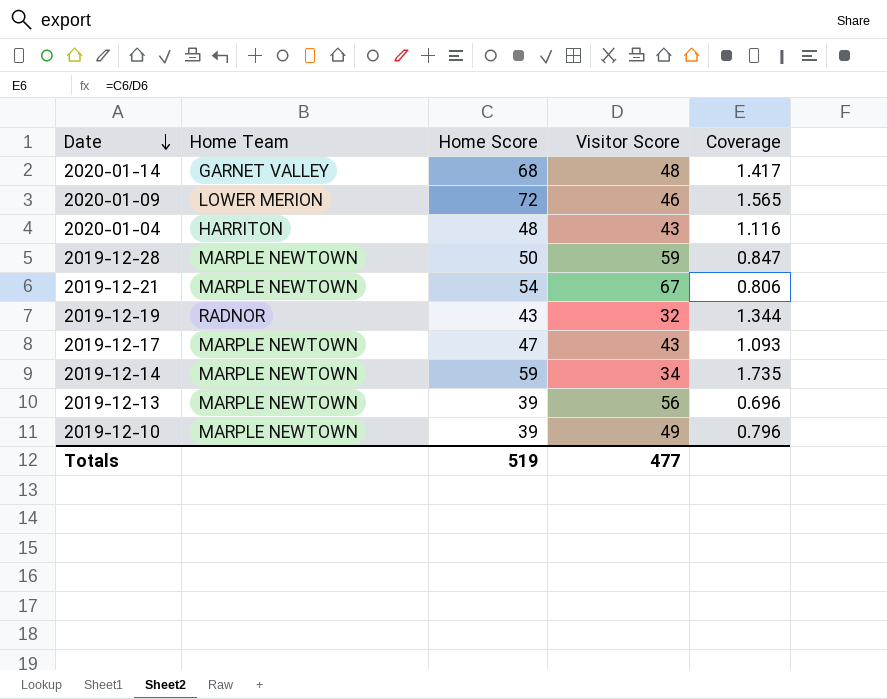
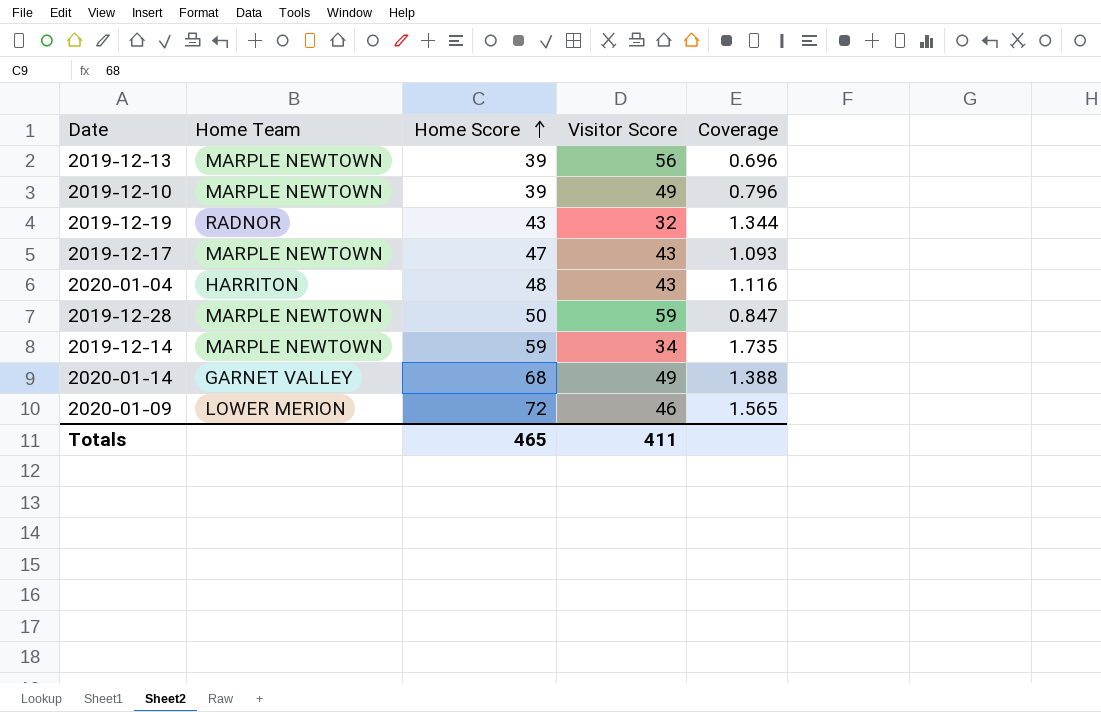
row order: Date descending -> Home Score ascending
row 2019-12-21: MARPLE NEWTOWN | 54 | 67 | 0.806 -> none
2020-01-14 | Visitor Score: 48 -> 49
2020-01-14 | Coverage: 1.417 -> 1.388
Totals | Home Score: 519 -> 465
Totals | Visitor Score: 477 -> 411

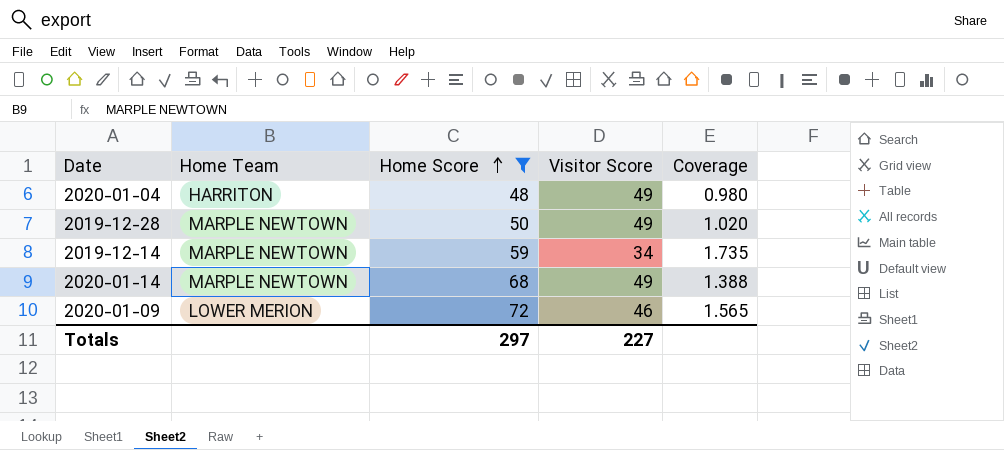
filter: none -> Home Score >= 48
2020-01-04 | Visitor Score: 43 -> 49
2020-01-04 | Coverage: 1.116 -> 0.980
2019-12-28 | Visitor Score: 59 -> 49
2019-12-28 | Coverage: 0.847 -> 1.020
2020-01-14 | Home Team: GARNET VALLEY -> MARPLE NEWTOWN
Totals | Home Score: 465 -> 297
Totals | Visitor Score: 411 -> 227

